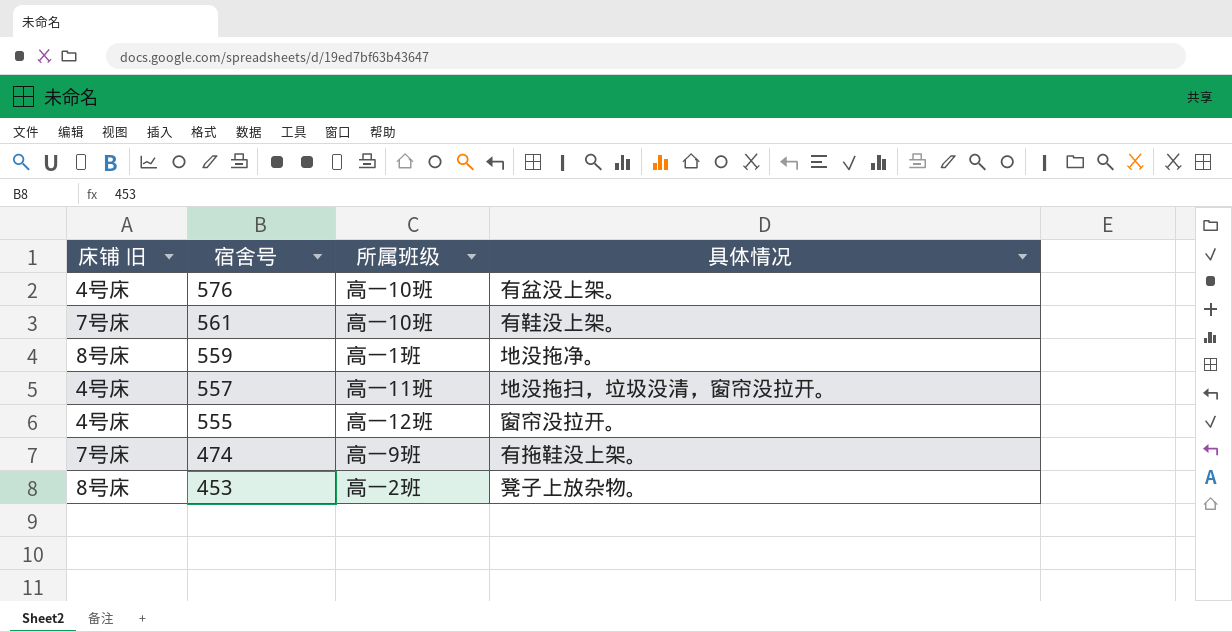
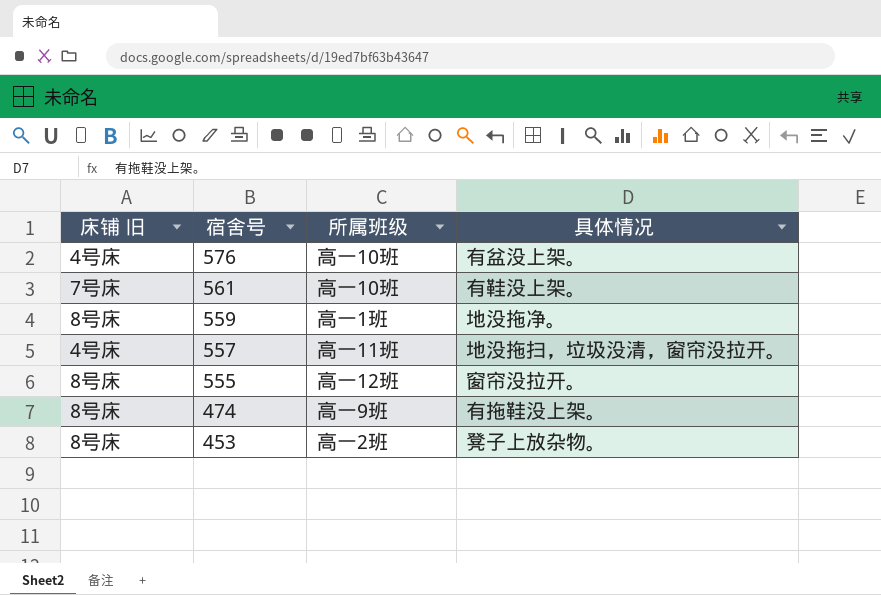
555 | 床铺 旧: 4号床 -> 8号床
474 | 床铺 旧: 7号床 -> 8号床

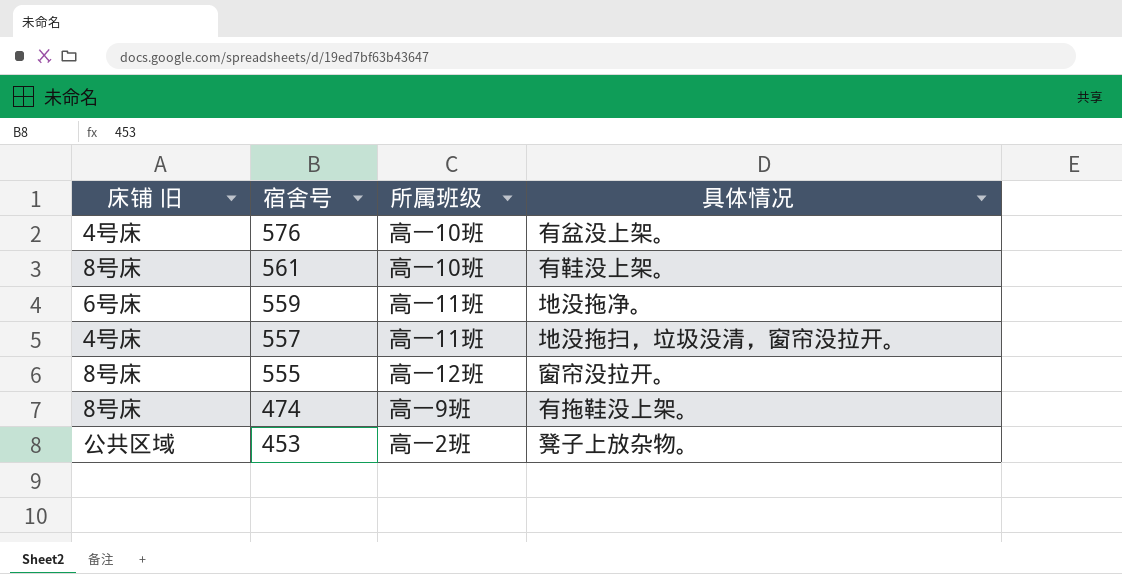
561 | 床铺 旧: 7号床 -> 8号床
559 | 床铺 旧: 8号床 -> 6号床
559 | 所属班级: 高一1班 -> 高一11班
453 | 床铺 旧: 8号床 -> 公共区域

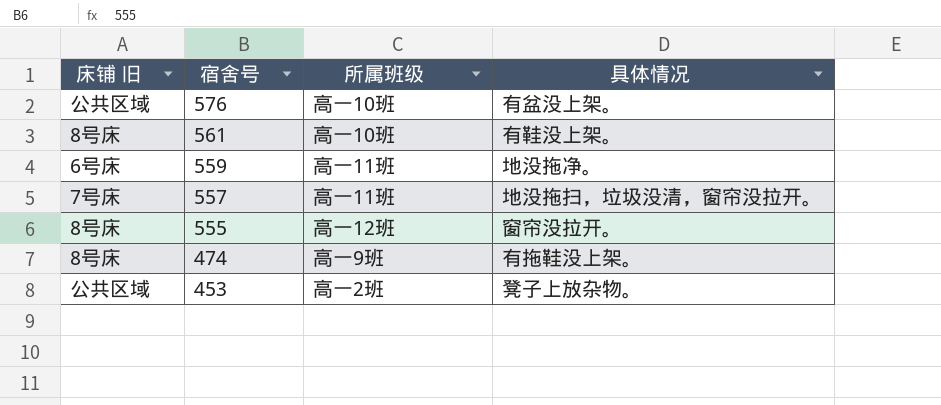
576 | 床铺 旧: 4号床 -> 公共区域
557 | 床铺 旧: 4号床 -> 7号床

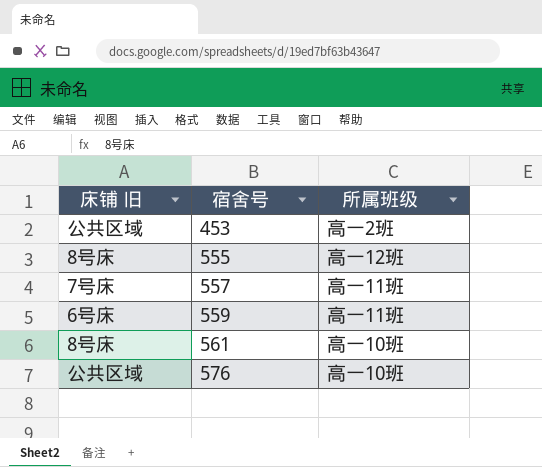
row order: 宿舍号 descending -> 宿舍号 ascending
column 具体情况 | position: 4 -> none
row 474: 8号床 | 高一9班 | 有拖鞋没上架。 -> none

